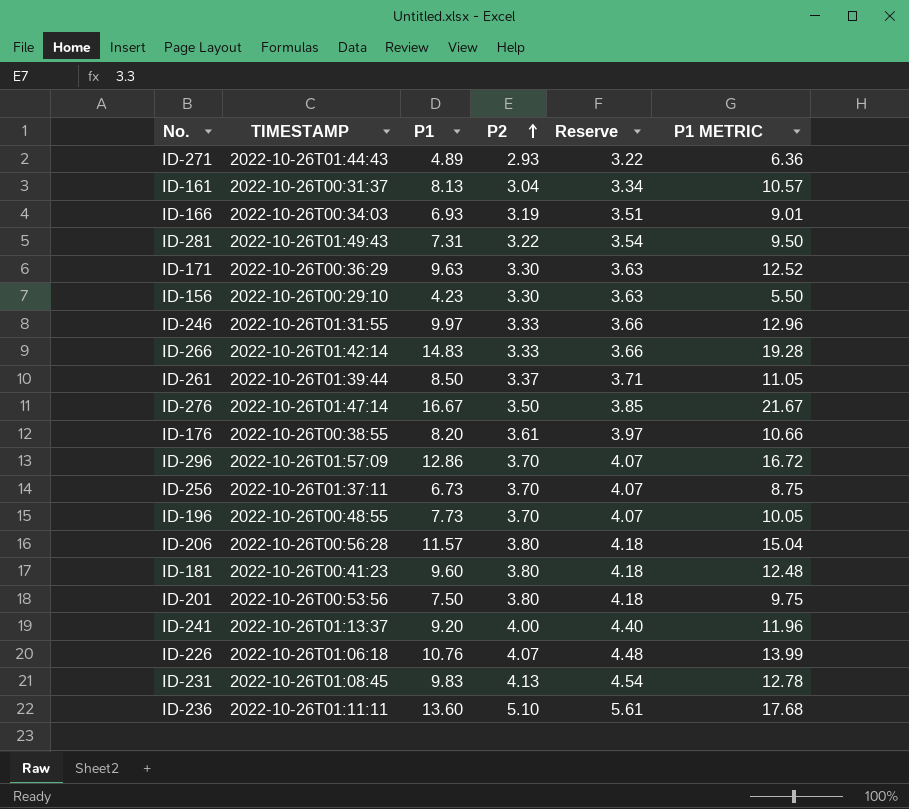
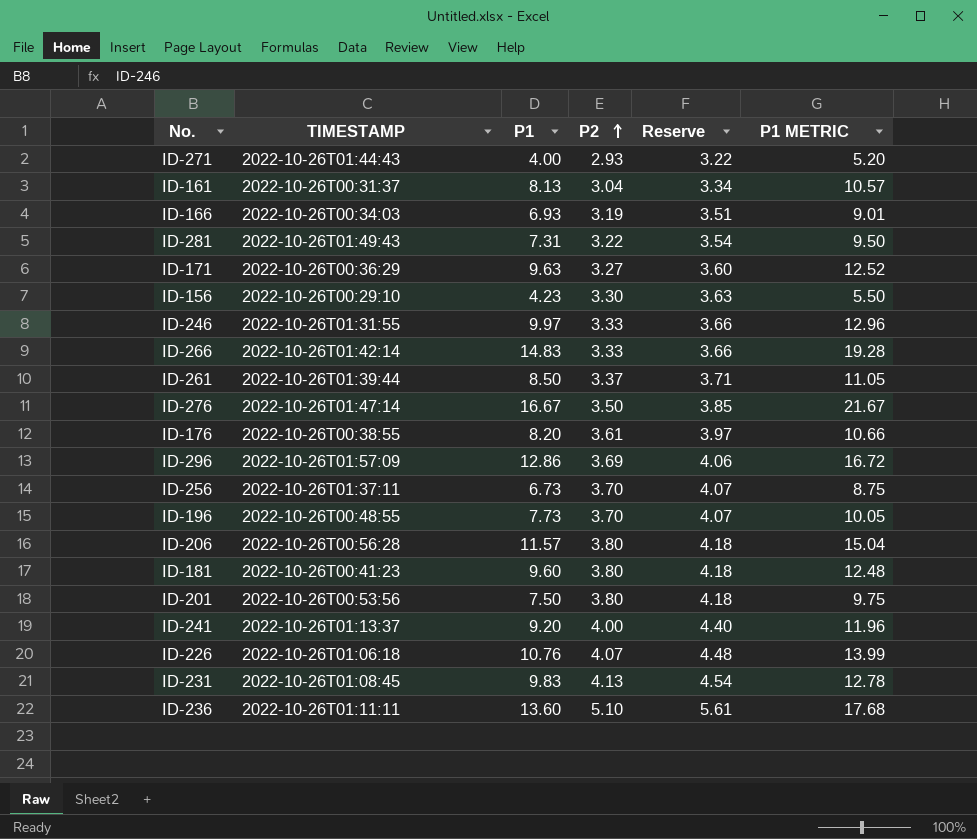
ID-271 | P1: 4.89 -> 4.00
ID-271 | P1 METRIC: 6.36 -> 5.20
ID-171 | P2: 3.30 -> 3.27
ID-171 | Reserve: 3.63 -> 3.60
ID-296 | P2: 3.70 -> 3.69
ID-296 | Reserve: 4.07 -> 4.06

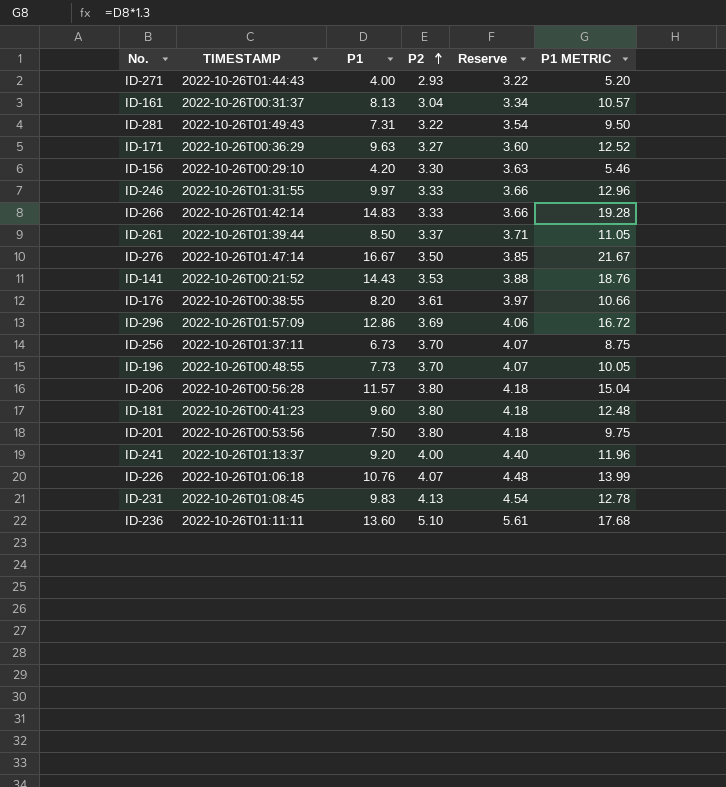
row ID-166: 2022-10-26T00:34:03 | 6.93 | 3.19 | 3.51 | 9.01 -> none
ID-156 | P1: 4.23 -> 4.20
ID-156 | P1 METRIC: 5.50 -> 5.46
row ID-141: none -> 2022-10-26T00:21:52 | 14.43 | 3.53 | 3.88 | 18.76

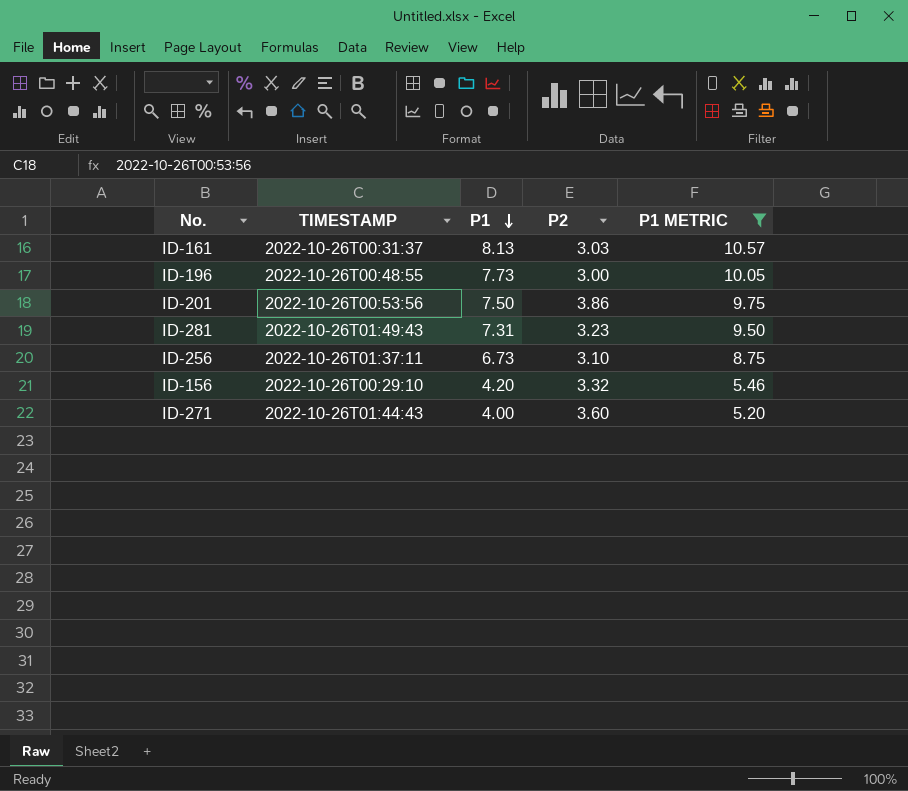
filter: none -> P1 METRIC <= 10.57
row order: P2 ascending -> P1 descending
column Reserve | formula: [P2] * 1.1 -> none
ID-161 | P2: 3.04 -> 3.03
ID-196 | P2: 3.70 -> 3.00
ID-201 | P2: 3.80 -> 3.86
ID-281 | P2: 3.22 -> 3.23
ID-256 | P2: 3.70 -> 3.10
ID-156 | P2: 3.30 -> 3.32
ID-271 | P2: 2.93 -> 3.60

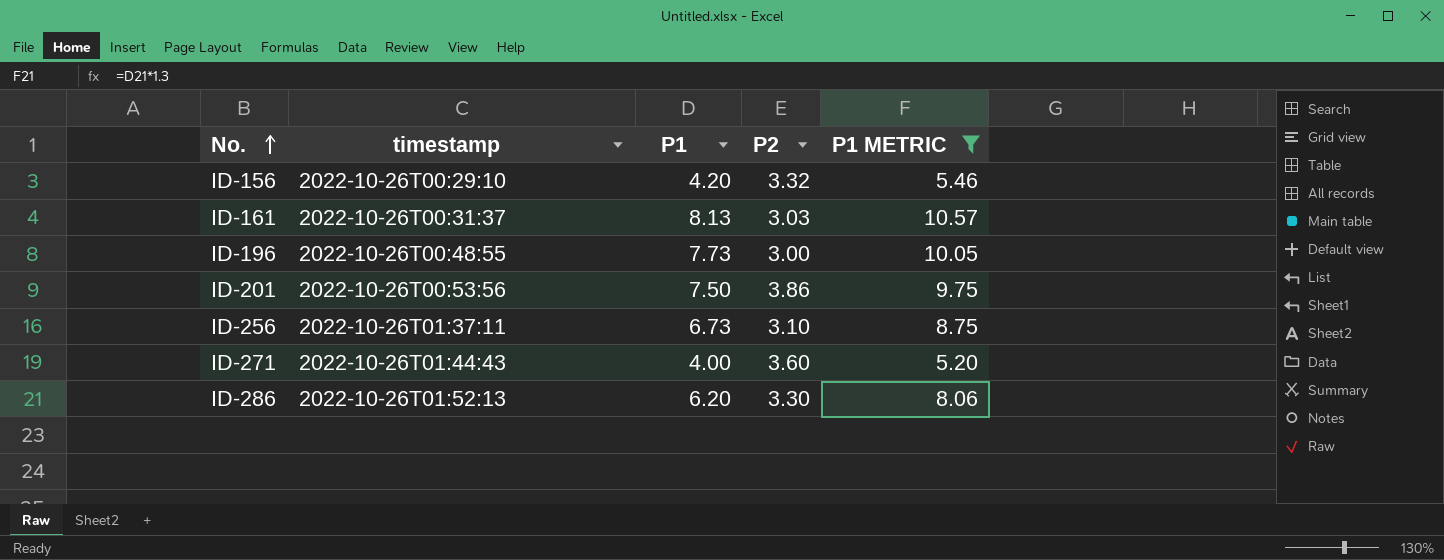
row order: P1 descending -> No. ascending
column name: TIMESTAMP -> timestamp
row ID-281: 2022-10-26T01:49:43 | 7.31 | 3.23 | 9.50 -> none
row ID-286: none -> 2022-10-26T01:52:13 | 6.20 | 3.30 | 8.06

